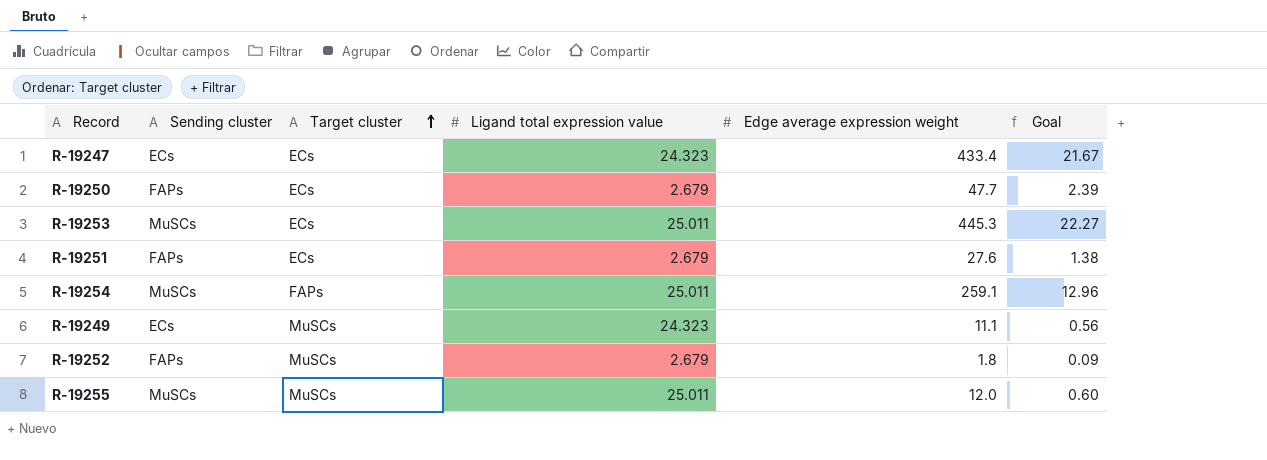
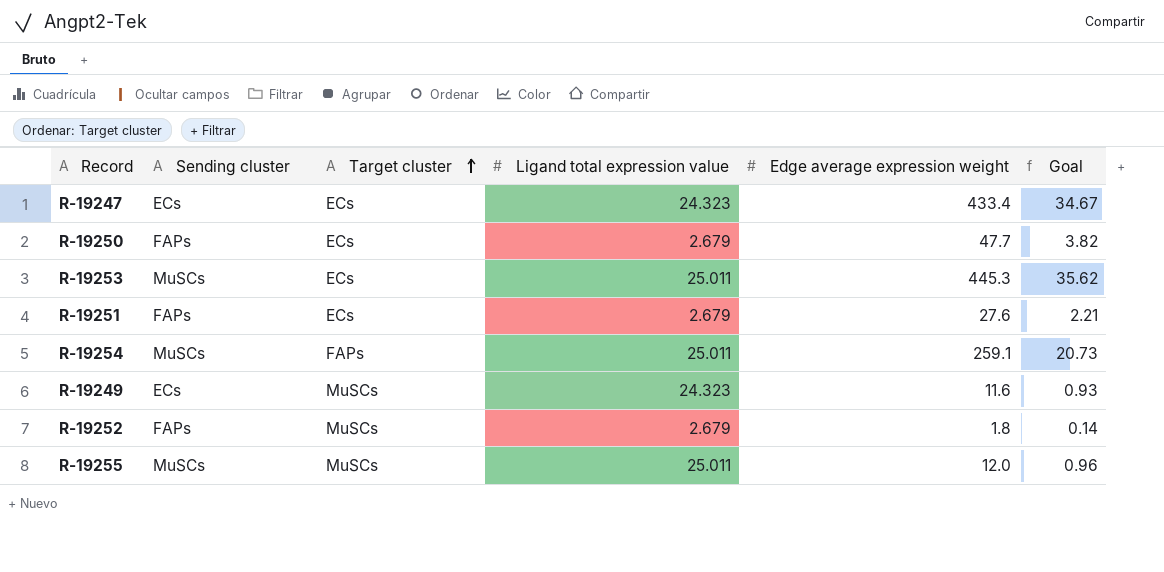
column Goal | formula: [Edge average expression weight] * 0.05 -> [Edge average expression weight] * 0.08
R-19249 | Edge average expression weight: 11.1 -> 11.6

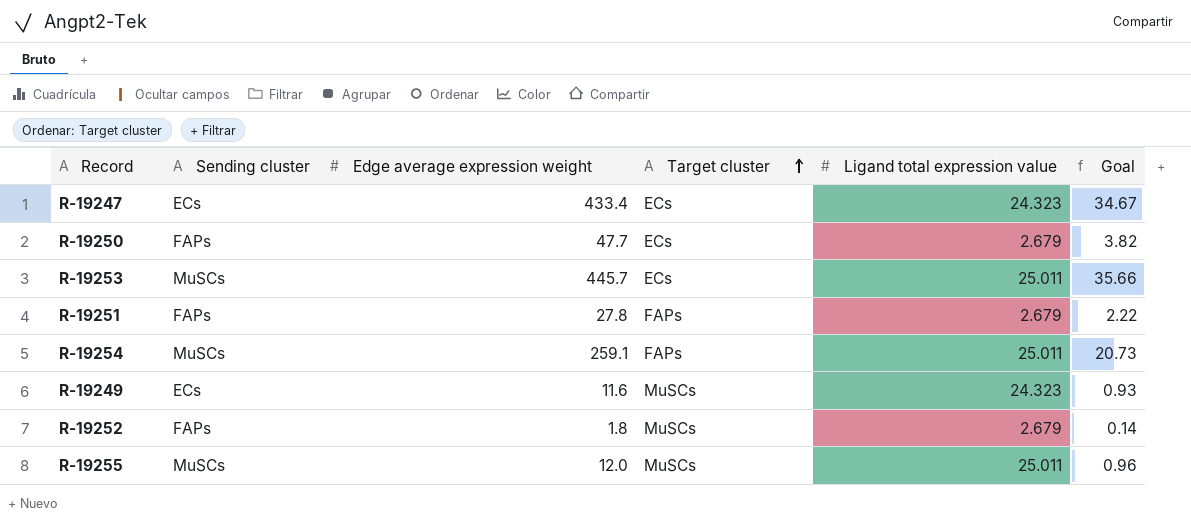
column Edge average expression weight | position: 5 -> 3
R-19253 | Edge average expression weight: 445.3 -> 445.7
R-19253 | Goal: 35.62 -> 35.66
R-19251 | Edge average expression weight: 27.6 -> 27.8
R-19251 | Target cluster: ECs -> FAPs
R-19251 | Goal: 2.21 -> 2.22

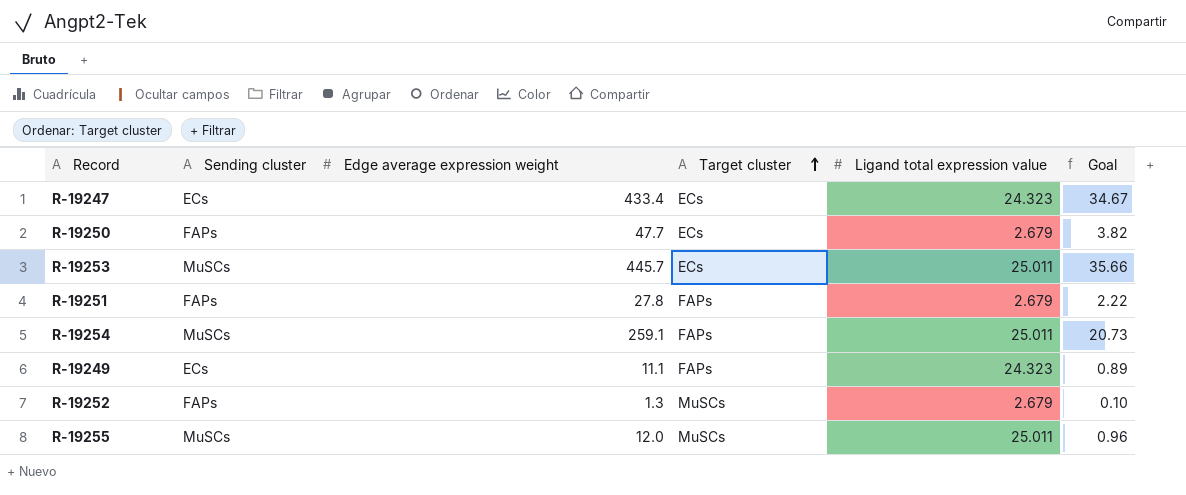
R-19249 | Edge average expression weight: 11.6 -> 11.1
R-19249 | Target cluster: MuSCs -> FAPs
R-19249 | Goal: 0.93 -> 0.89
R-19252 | Edge average expression weight: 1.8 -> 1.3
R-19252 | Goal: 0.14 -> 0.10

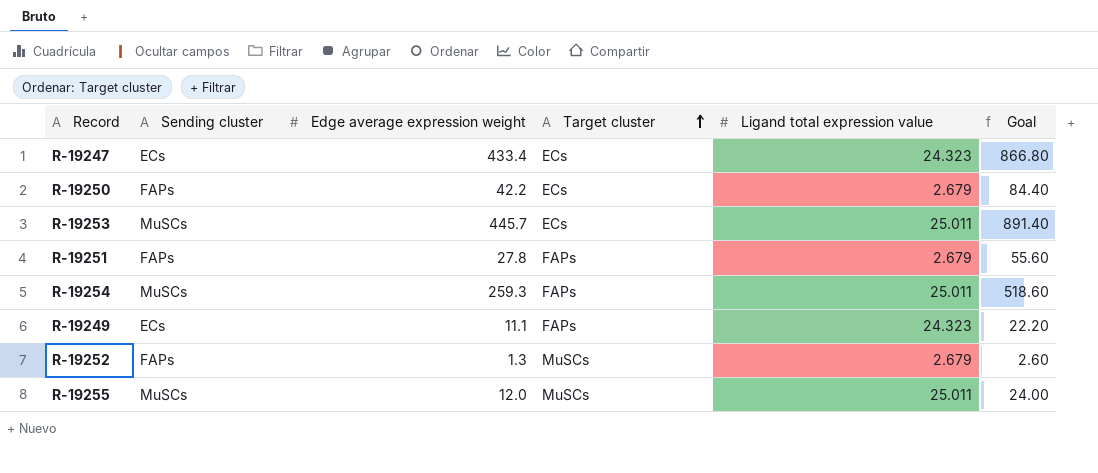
column Goal | formula: [Edge average expression weight] * 0.08 -> [Edge average expression weight] * 2
R-19250 | Edge average expression weight: 47.7 -> 42.2
R-19254 | Edge average expression weight: 259.1 -> 259.3

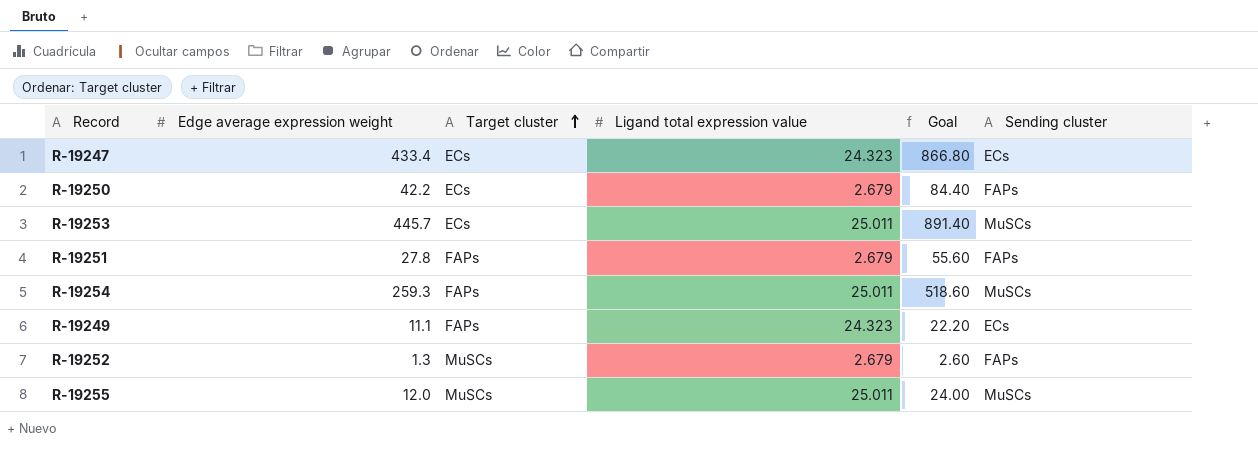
column Sending cluster | position: 2 -> 6

